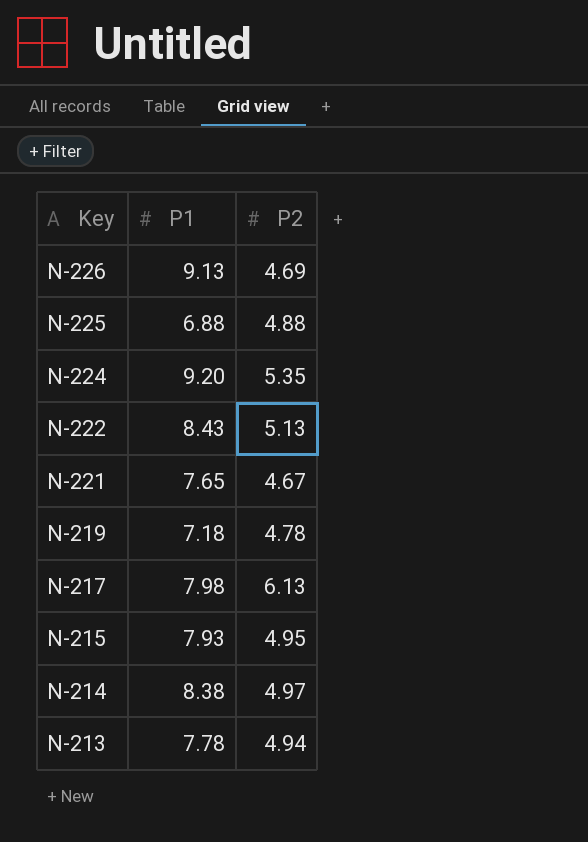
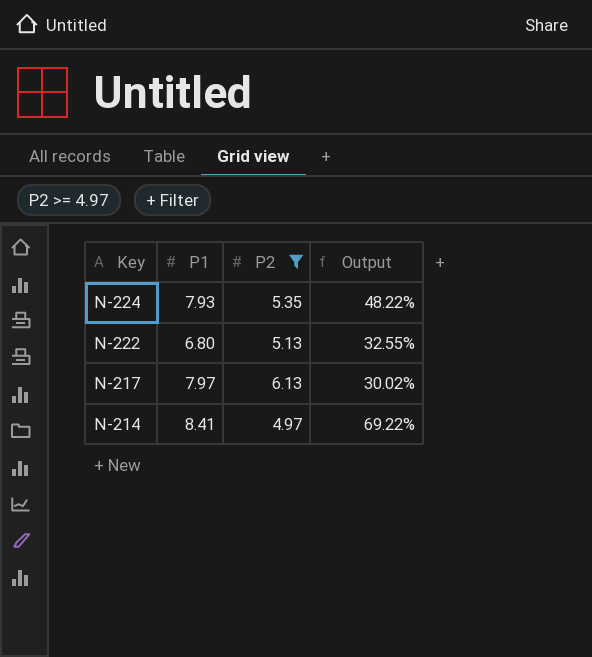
filter: none -> P2 >= 4.97
column Output | formula: none -> ([P1] - [P2]) / [P2]
N-224 | P1: 9.20 -> 7.93
N-222 | P1: 8.43 -> 6.80
N-217 | P1: 7.98 -> 7.97
N-214 | P1: 8.38 -> 8.41

